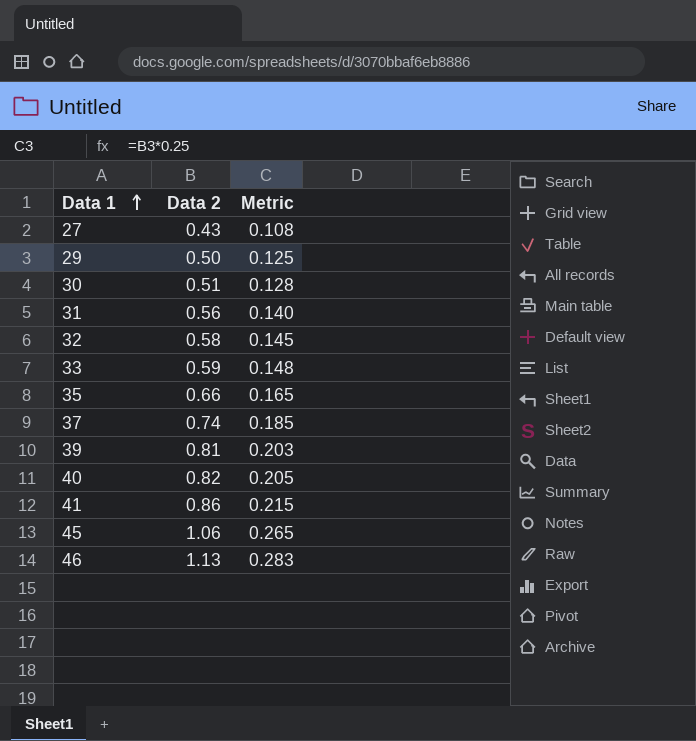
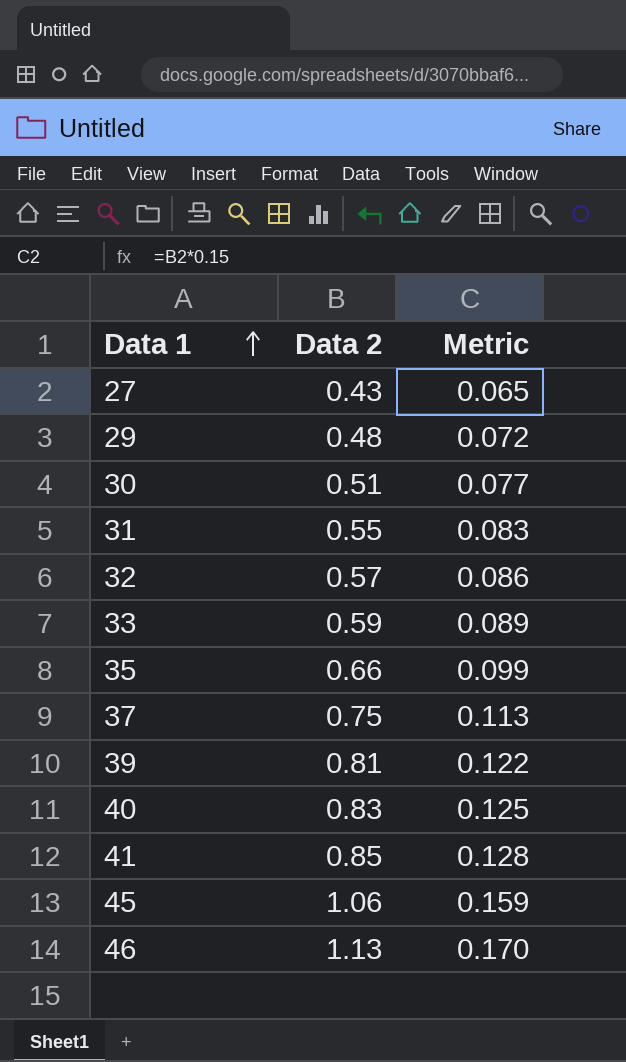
column Metric | formula: [Data 2] * 0.25 -> [Data 2] * 0.15
29 | Data 2: 0.50 -> 0.48
31 | Data 2: 0.56 -> 0.55
32 | Data 2: 0.58 -> 0.57
37 | Data 2: 0.74 -> 0.75
40 | Data 2: 0.82 -> 0.83
41 | Data 2: 0.86 -> 0.85

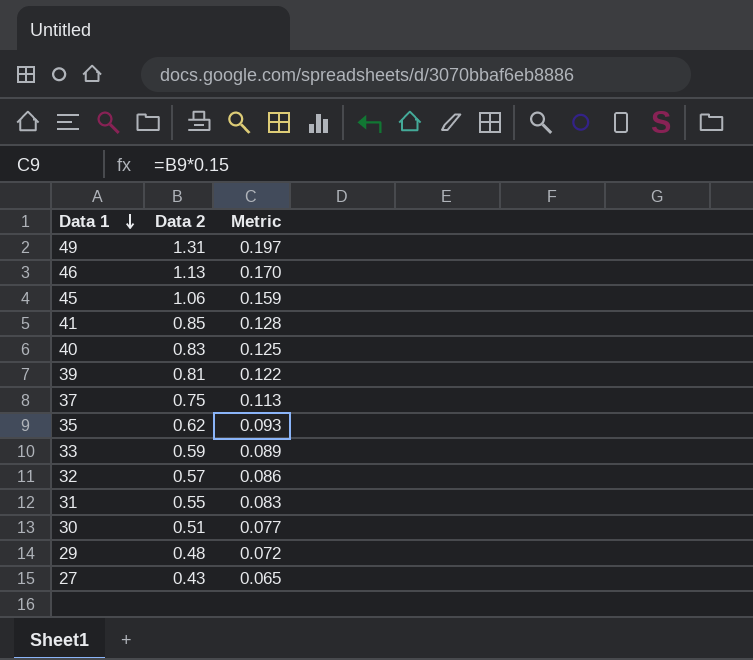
row order: Data 1 ascending -> Data 1 descending
row 49: none -> 1.31 | 0.197
35 | Data 2: 0.66 -> 0.62
35 | Metric: 0.099 -> 0.093

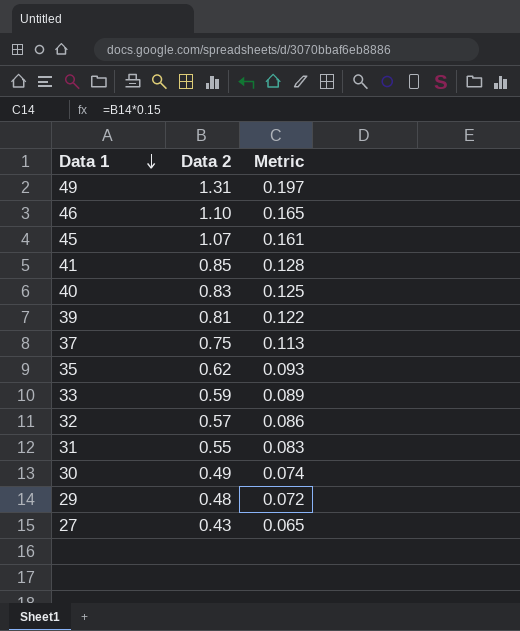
46 | Data 2: 1.13 -> 1.10
46 | Metric: 0.170 -> 0.165
45 | Data 2: 1.06 -> 1.07
45 | Metric: 0.159 -> 0.161
30 | Data 2: 0.51 -> 0.49
30 | Metric: 0.077 -> 0.074

